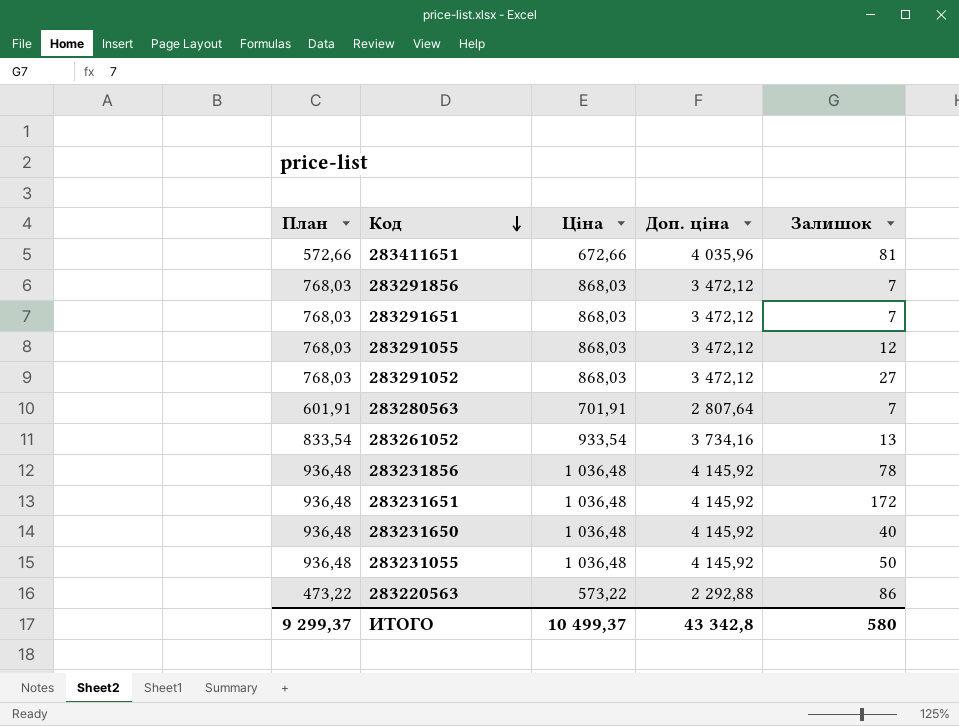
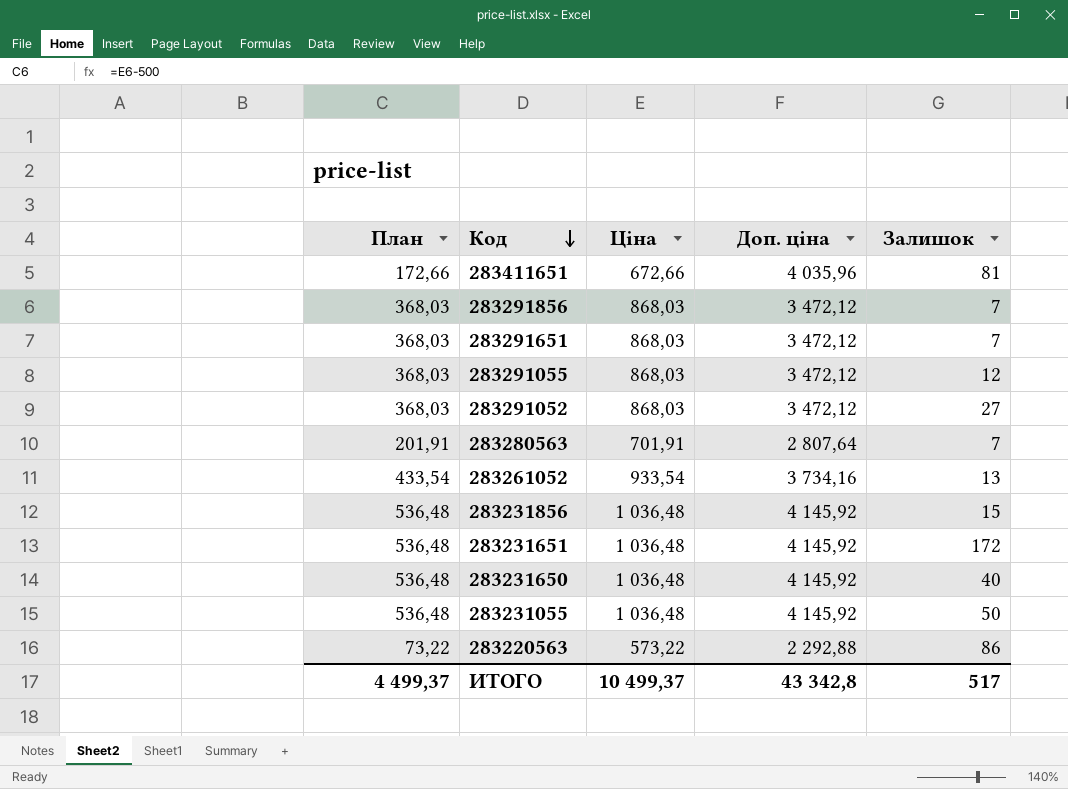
column План | formula: [Ціна] - 100 -> [Ціна] - 500
283231856 | Залишок: 78 -> 15
ИТОГО | План: 9 299,37 -> 4 499,37
ИТОГО | Залишок: 580 -> 517

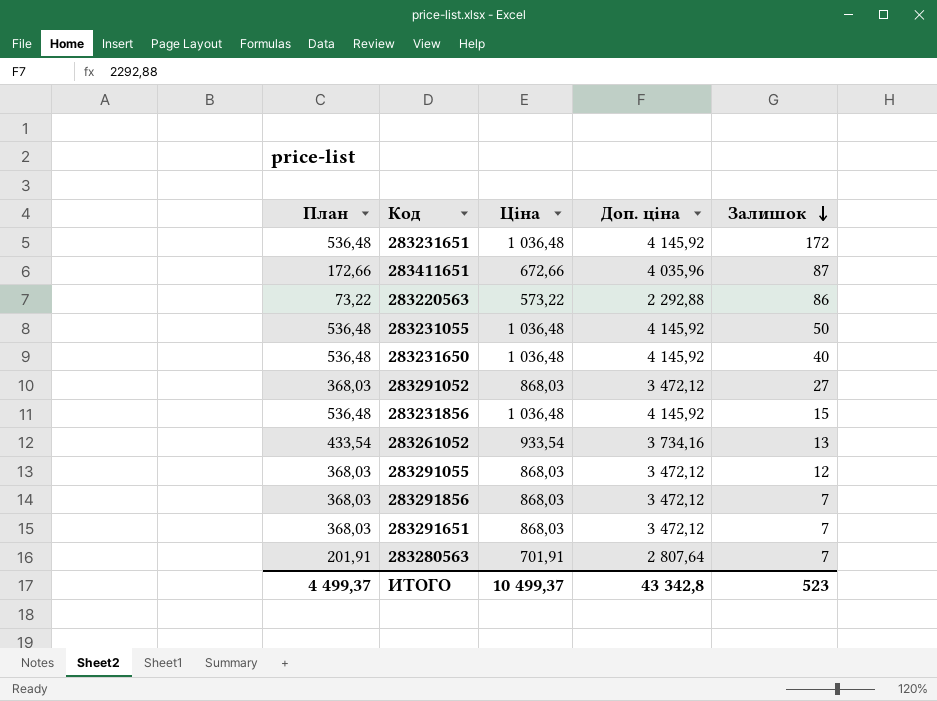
row order: Код descending -> Залишок descending
283411651 | Залишок: 81 -> 87
ИТОГО | Залишок: 517 -> 523

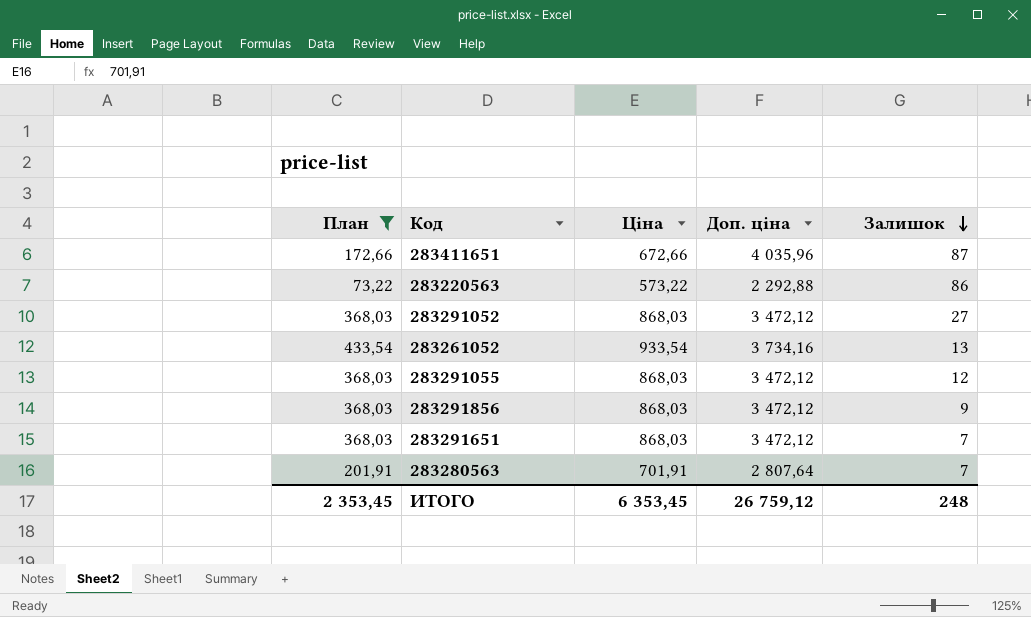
filter: none -> План != 536,48
283291856 | Залишок: 7 -> 9
ИТОГО | План: 4 499,37 -> 2 353,45
ИТОГО | Ціна: 10 499,37 -> 6 353,45
ИТОГО | Доп. ціна: 43 342,8 -> 26 759,12
ИТОГО | Залишок: 523 -> 248

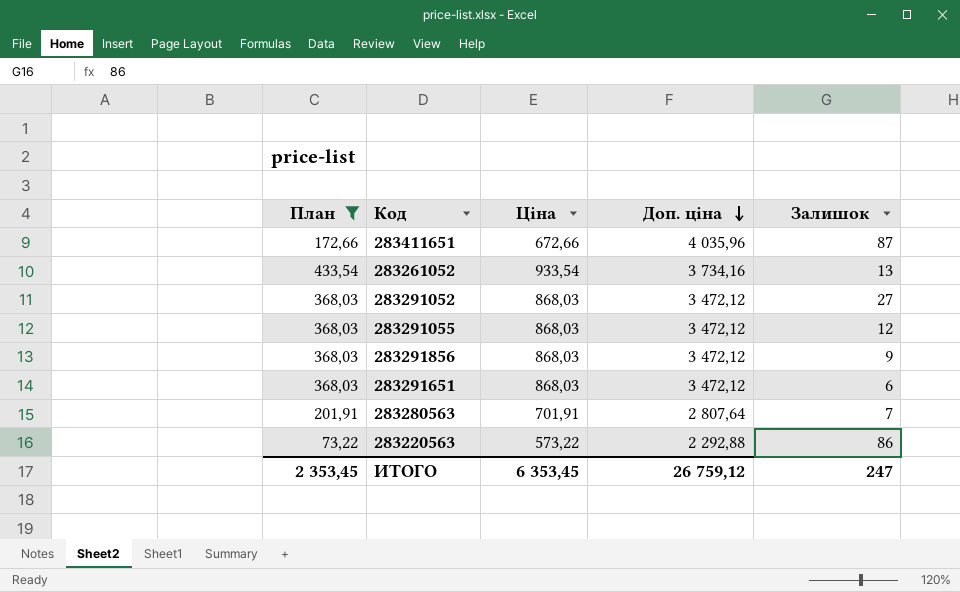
row order: Залишок descending -> Доп. ціна descending
283291651 | Залишок: 7 -> 6
ИТОГО | Залишок: 248 -> 247

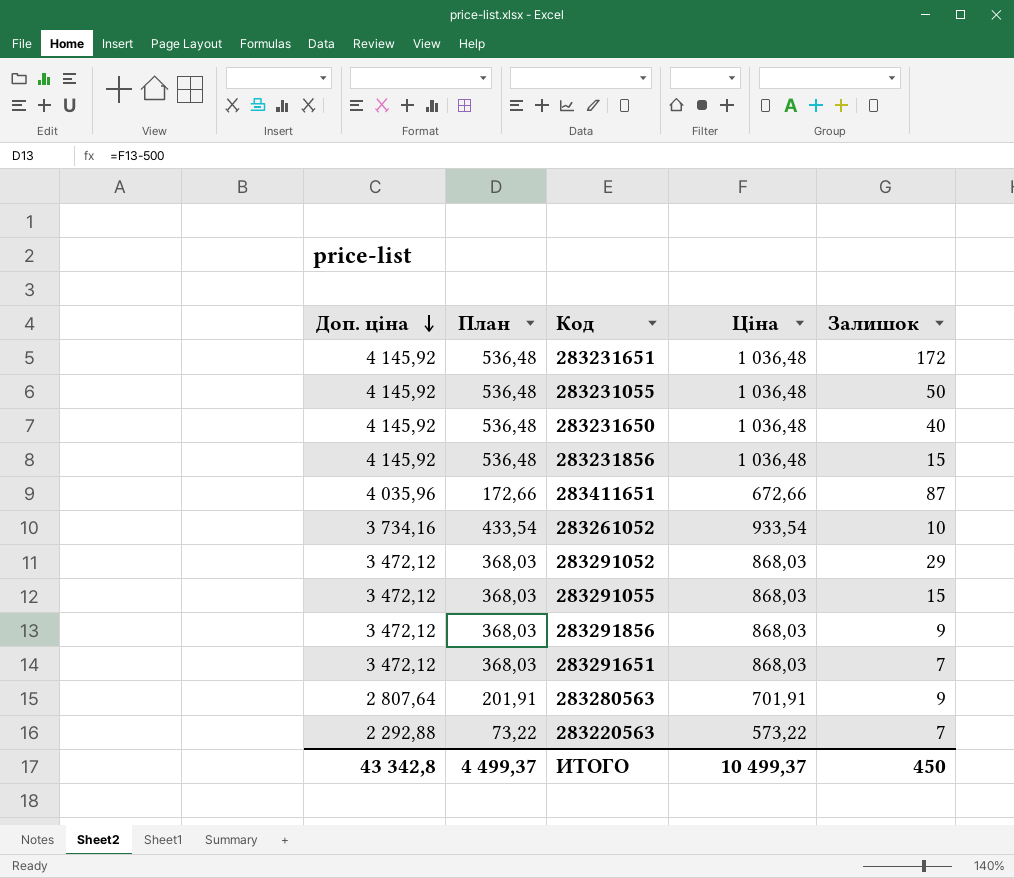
filter: План != 536,48 -> none
column Доп. ціна | position: 4 -> 1
283261052 | Залишок: 13 -> 10
283291052 | Залишок: 27 -> 29
283291055 | Залишок: 12 -> 15
283291651 | Залишок: 6 -> 7
283280563 | Залишок: 7 -> 9
283220563 | Залишок: 86 -> 7
ИТОГО | Доп. ціна: 26 759,12 -> 43 342,8
ИТОГО | План: 2 353,45 -> 4 499,37
ИТОГО | Ціна: 6 353,45 -> 10 499,37
ИТОГО | Залишок: 247 -> 450

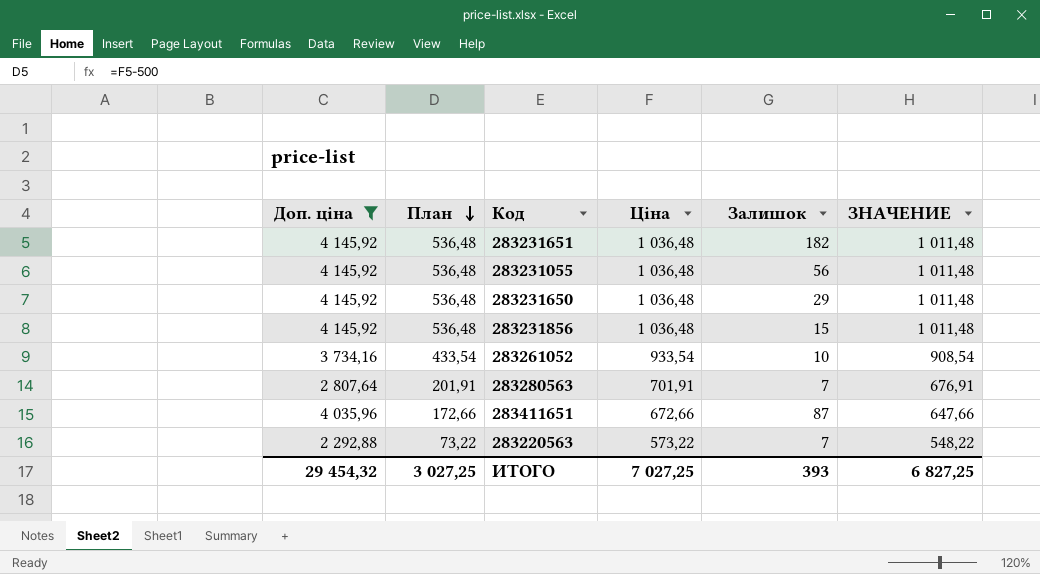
filter: none -> Доп. ціна != 3 472,12
row order: Доп. ціна descending -> План descending
column ЗНАЧЕНИЕ | formula: none -> [Ціна] - 25
283231651 | Залишок: 172 -> 182
283231055 | Залишок: 50 -> 56
283231650 | Залишок: 40 -> 29
283280563 | Залишок: 9 -> 7
ИТОГО | Доп. ціна: 43 342,8 -> 29 454,32
ИТОГО | План: 4 499,37 -> 3 027,25
ИТОГО | Ціна: 10 499,37 -> 7 027,25
ИТОГО | Залишок: 450 -> 393

